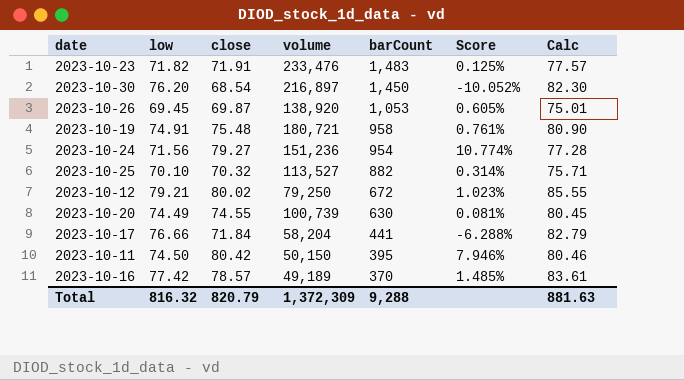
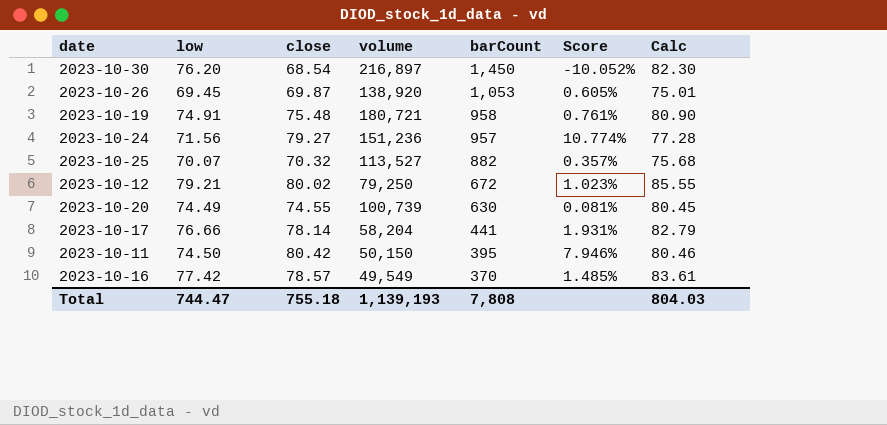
row 2023-10-23: 71.82 | 71.91 | 233,476 | 1,483 | 0.125% | 77.57 -> none
2023-10-24 | barCount: 954 -> 957
2023-10-25 | low: 70.10 -> 70.07
2023-10-25 | Score: 0.314% -> 0.357%
2023-10-25 | Calc: 75.71 -> 75.68
2023-10-17 | close: 71.84 -> 78.14
2023-10-17 | Score: -6.288% -> 1.931%
2023-10-16 | volume: 49,189 -> 49,549
Total | low: 816.32 -> 744.47
Total | close: 820.79 -> 755.18
Total | volume: 1,372,309 -> 1,139,193
Total | barCount: 9,288 -> 7,808
Total | Calc: 881.63 -> 804.03

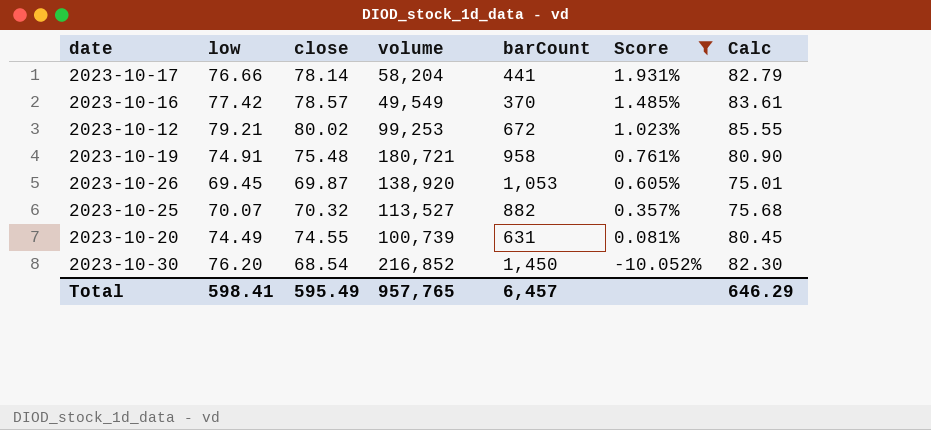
filter: none -> Score <= 1.931%
row order: barCount descending -> Score descending
2023-10-12 | volume: 79,250 -> 99,253
2023-10-20 | barCount: 630 -> 631
2023-10-30 | volume: 216,897 -> 216,852
Total | low: 744.47 -> 598.41
Total | close: 755.18 -> 595.49
Total | volume: 1,139,193 -> 957,765
Total | barCount: 7,808 -> 6,457
Total | Calc: 804.03 -> 646.29

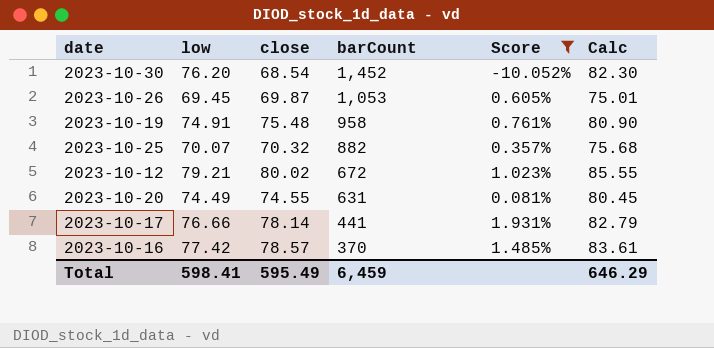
row order: Score descending -> barCount descending
column volume | position: 4 -> none
2023-10-30 | barCount: 1,450 -> 1,452
Total | barCount: 6,457 -> 6,459

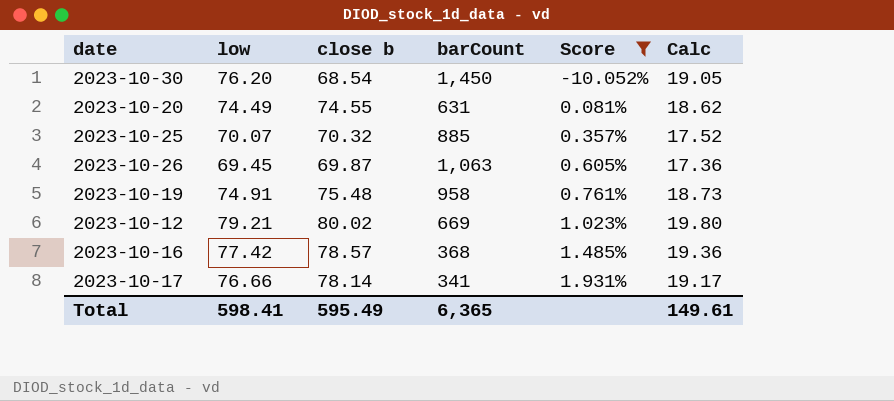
row order: barCount descending -> Score ascending
column name: close -> close b
column Calc | formula: [low] * 1.08 -> [low] * 0.25
2023-10-30 | barCount: 1,452 -> 1,450
2023-10-25 | barCount: 882 -> 885
2023-10-26 | barCount: 1,053 -> 1,063
2023-10-12 | barCount: 672 -> 669
2023-10-16 | barCount: 370 -> 368
2023-10-17 | barCount: 441 -> 341
Total | barCount: 6,459 -> 6,365
Total | Calc: 646.29 -> 149.61

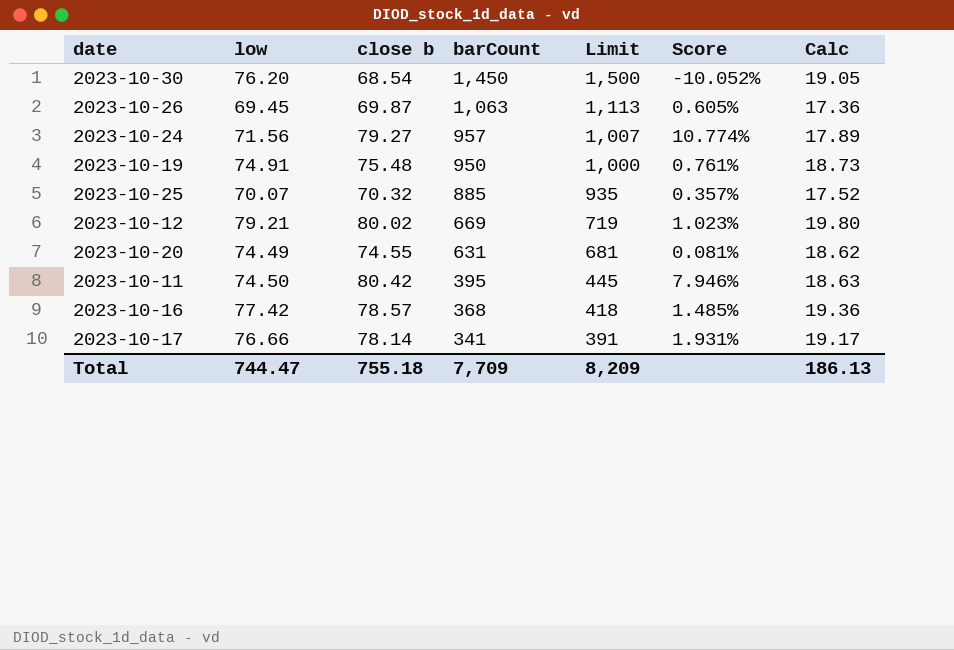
filter: Score <= 1.931% -> none
row order: Score ascending -> barCount descending
column Limit | formula: none -> [barCount] + 50
2023-10-19 | barCount: 958 -> 950
Total | low: 598.41 -> 744.47
Total | close b: 595.49 -> 755.18
Total | barCount: 6,365 -> 7,709
Total | Calc: 149.61 -> 186.13

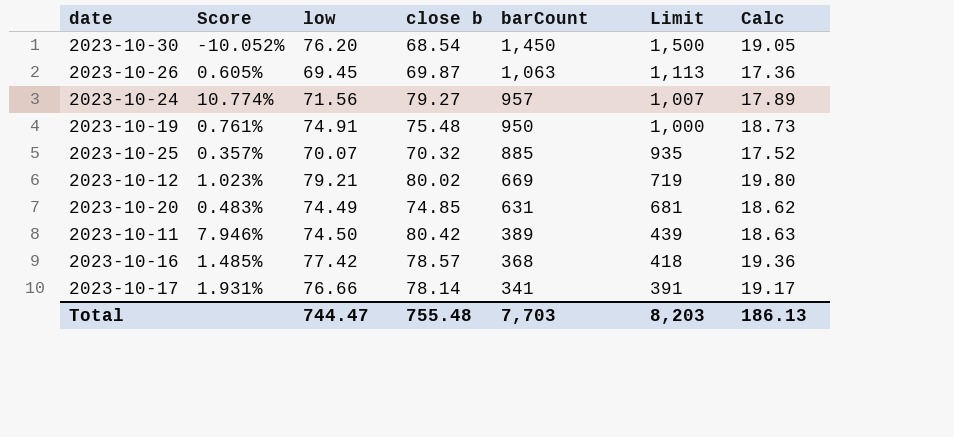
column Score | position: 6 -> 2
2023-10-20 | Score: 0.081% -> 0.483%
2023-10-20 | close b: 74.55 -> 74.85
2023-10-11 | barCount: 395 -> 389
2023-10-11 | Limit: 445 -> 439
Total | close b: 755.18 -> 755.48
Total | barCount: 7,709 -> 7,703
Total | Limit: 8,209 -> 8,203

